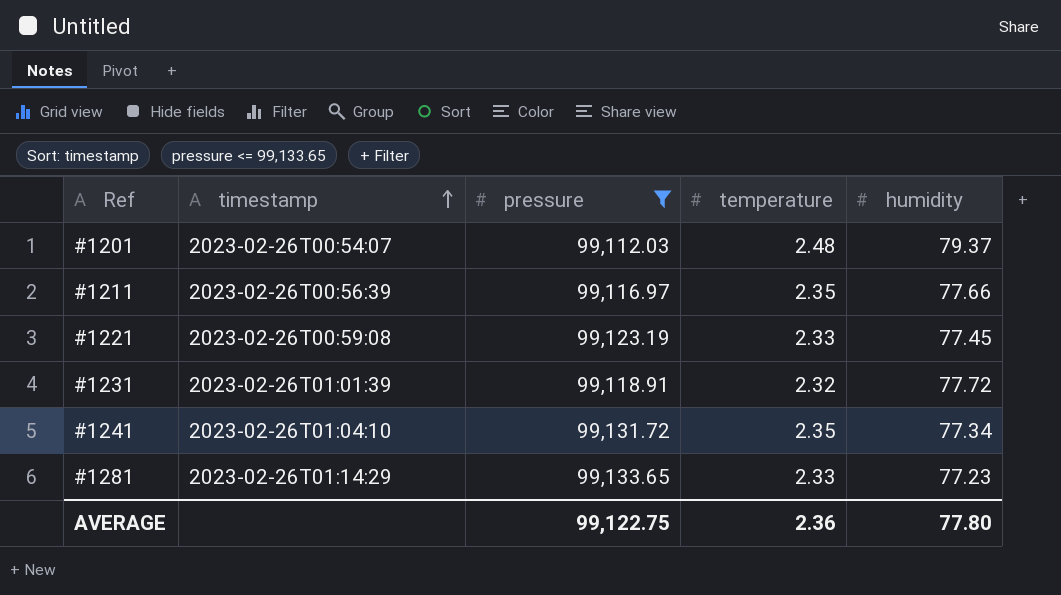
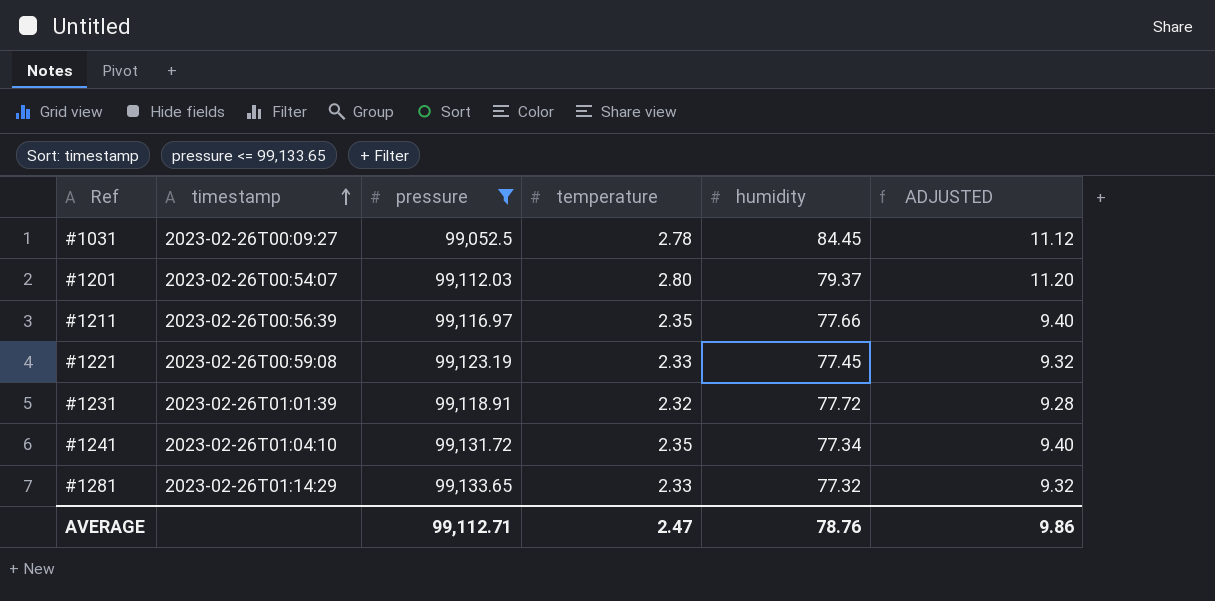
column ADJUSTED | formula: none -> [temperature] * 4
row #1031: none -> 2023-02-26T00:09:27 | 99,052.5 | 2.78 | 84.45 | 11.12
#1201 | temperature: 2.48 -> 2.80
#1281 | humidity: 77.23 -> 77.32
AVERAGE | pressure: 99,122.75 -> 99,112.71
AVERAGE | temperature: 2.36 -> 2.47
AVERAGE | humidity: 77.80 -> 78.76

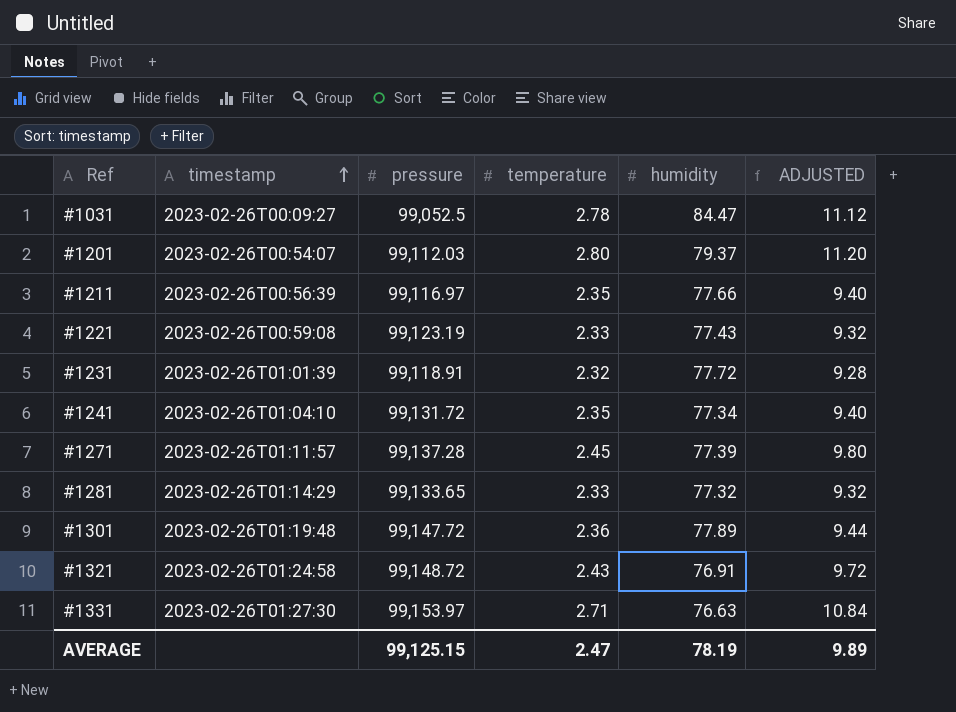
filter: pressure <= 99,133.65 -> none
#1031 | humidity: 84.45 -> 84.47
#1221 | humidity: 77.45 -> 77.43
AVERAGE | pressure: 99,112.71 -> 99,125.15
AVERAGE | humidity: 78.76 -> 78.19
AVERAGE | ADJUSTED: 9.86 -> 9.89

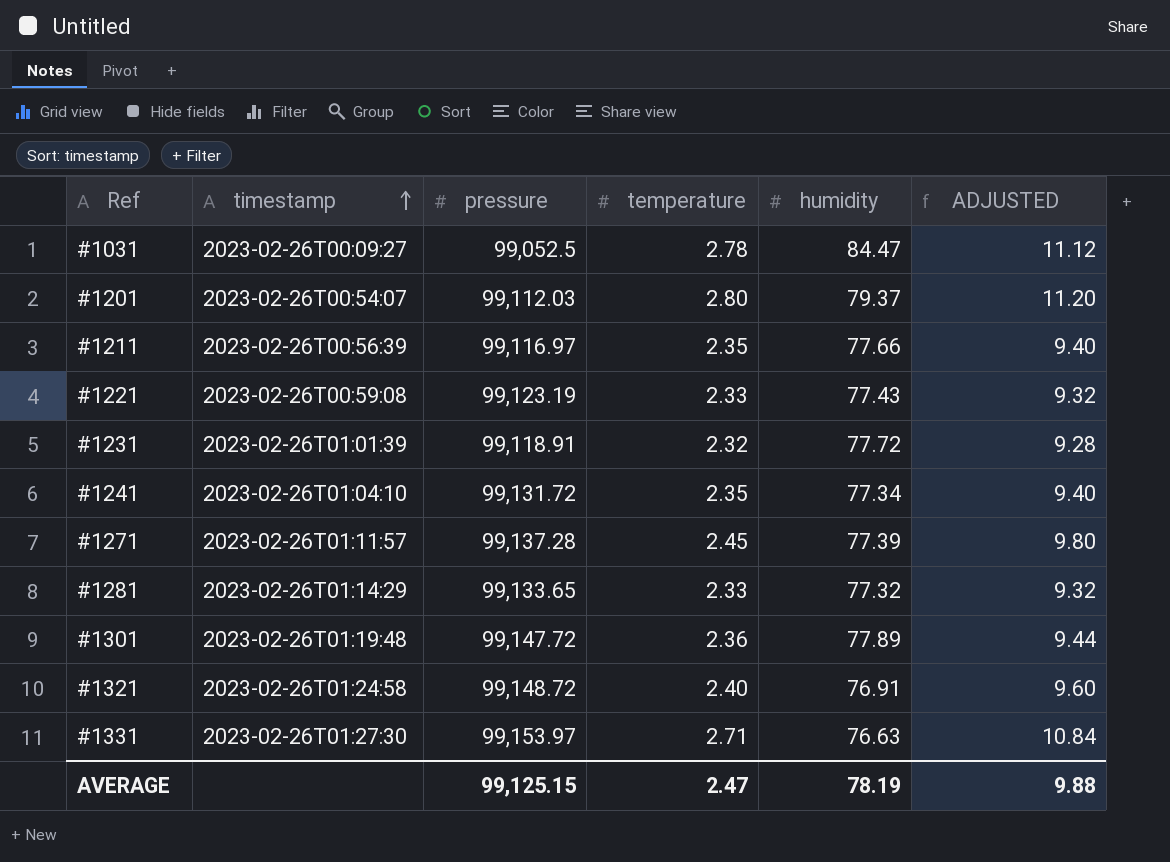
#1321 | temperature: 2.43 -> 2.40
#1321 | ADJUSTED: 9.72 -> 9.60
AVERAGE | ADJUSTED: 9.89 -> 9.88

